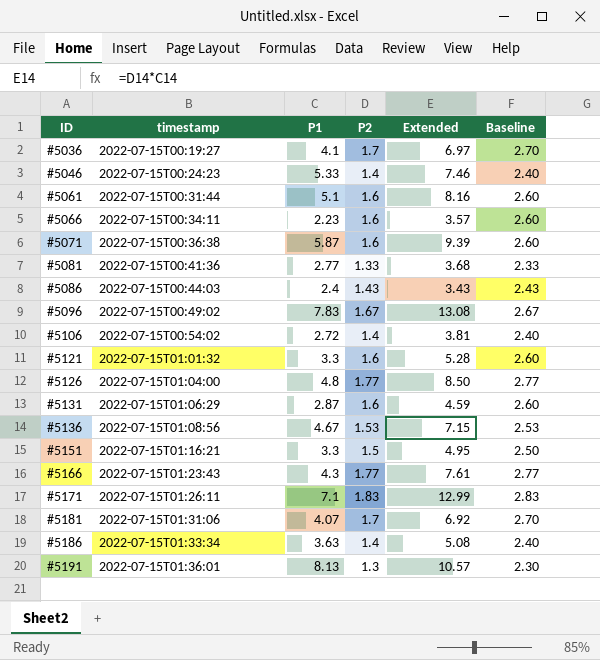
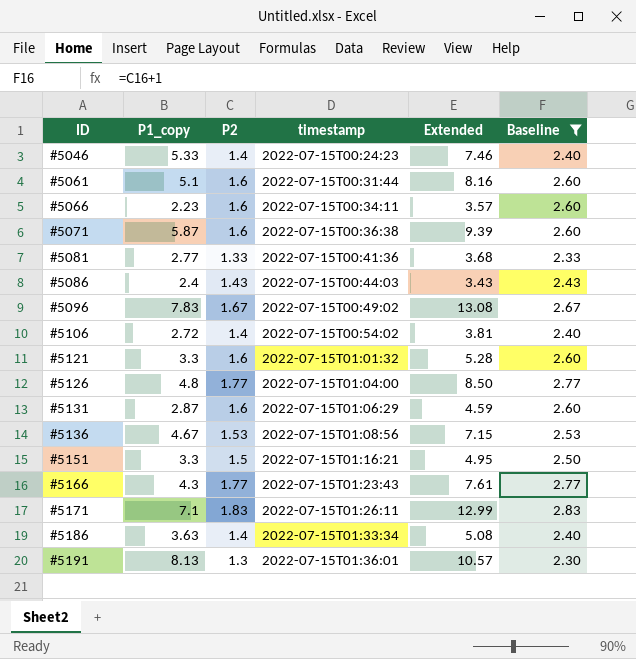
filter: none -> Baseline != 2.70
column name: P1 -> P1_copy
column timestamp | position: 2 -> 4

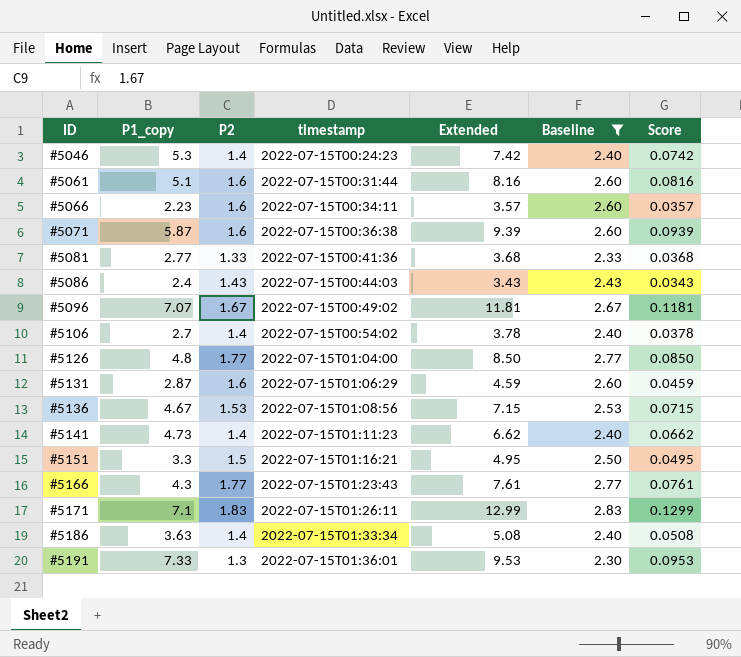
column Score | formula: none -> [Extended] * 0.01
row #5121: 3.3 | 1.6 | 2022-07-15T01:01:32 | 5.28 | 2.60 -> none
#5046 | P1_copy: 5.33 -> 5.3
#5046 | Extended: 7.46 -> 7.42
#5096 | P1_copy: 7.83 -> 7.07
#5096 | Extended: 13.08 -> 11.81
#5106 | P1_copy: 2.72 -> 2.7
#5106 | Extended: 3.81 -> 3.78
row #5141: none -> 4.73 | 1.4 | 2022-07-15T01:11:23 | 6.62 | 2.40 | 0.0662
#5191 | P1_copy: 8.13 -> 7.33
#5191 | Extended: 10.57 -> 9.53

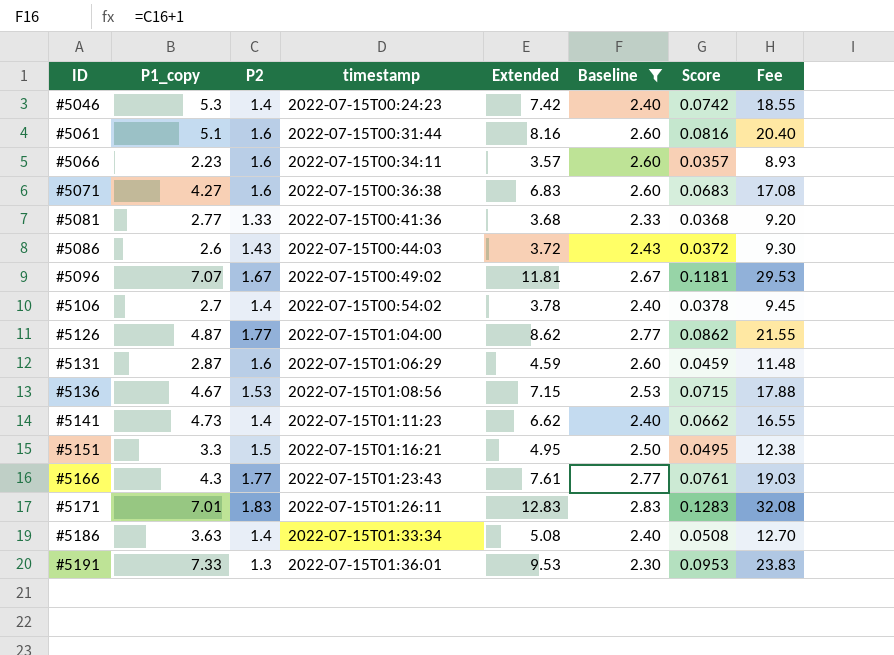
column Fee | formula: none -> [Extended] * 2.5
#5071 | P1_copy: 5.87 -> 4.27
#5071 | Extended: 9.39 -> 6.83
#5071 | Score: 0.0939 -> 0.0683
#5086 | P1_copy: 2.4 -> 2.6
#5086 | Extended: 3.43 -> 3.72
#5086 | Score: 0.0343 -> 0.0372
#5126 | P1_copy: 4.8 -> 4.87
#5126 | Extended: 8.50 -> 8.62
#5126 | Score: 0.0850 -> 0.0862
#5171 | P1_copy: 7.1 -> 7.01
#5171 | Extended: 12.99 -> 12.83
#5171 | Score: 0.1299 -> 0.1283

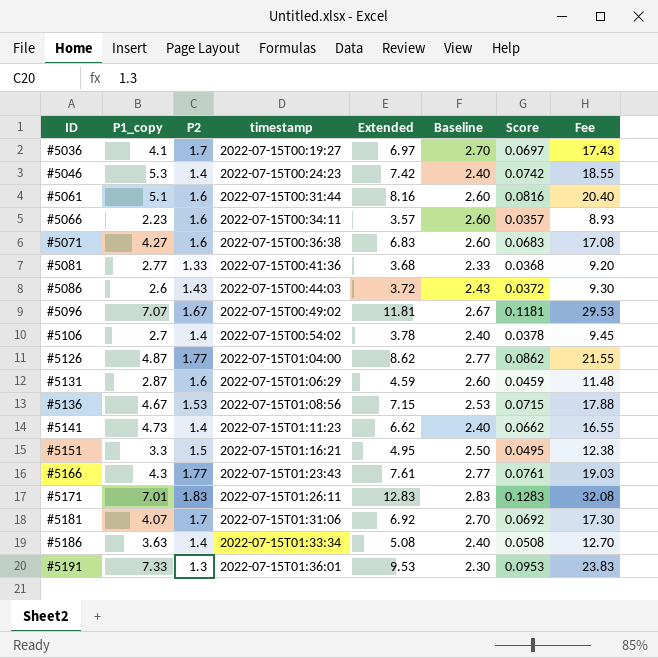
filter: Baseline != 2.70 -> none

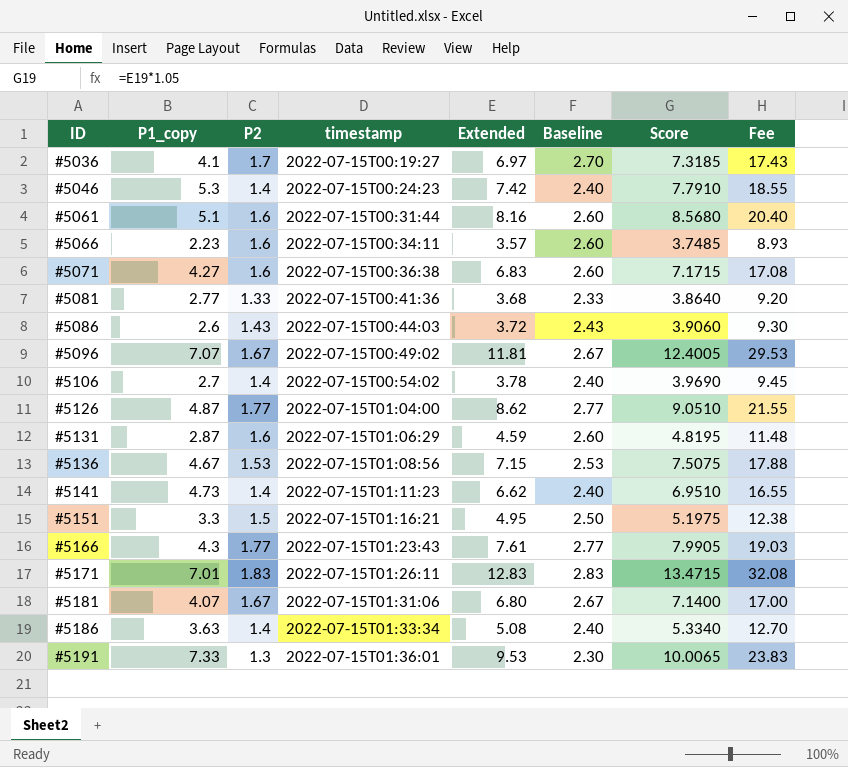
column Score | formula: [Extended] * 0.01 -> [Extended] * 1.05
#5181 | P2: 1.7 -> 1.67
#5181 | Extended: 6.92 -> 6.80
#5181 | Baseline: 2.70 -> 2.67
#5181 | Fee: 17.30 -> 17.00

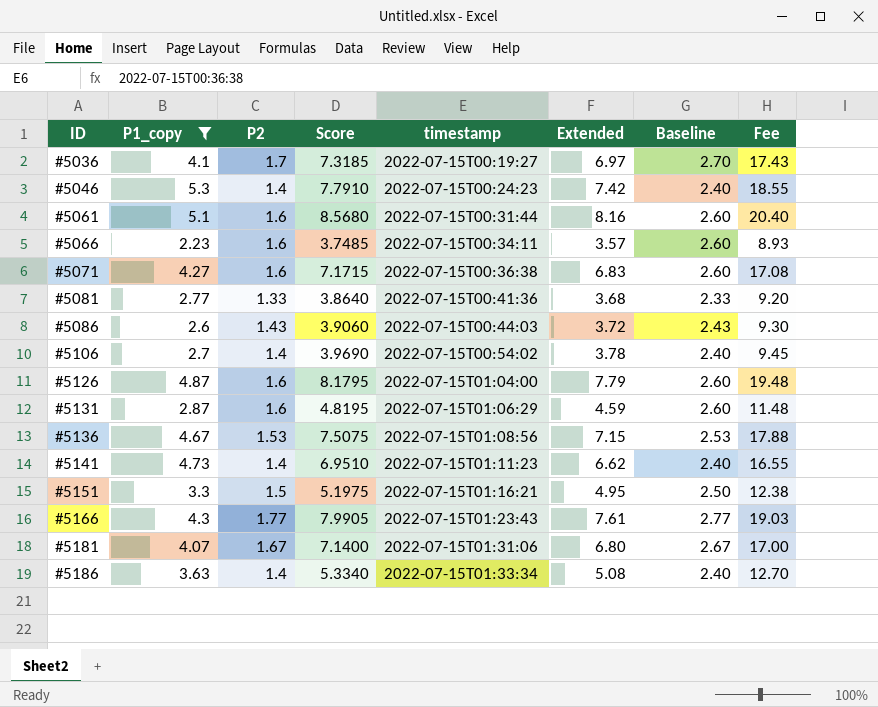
filter: none -> P1_copy <= 5.3
column Score | position: 7 -> 4
#5126 | P2: 1.77 -> 1.6
#5126 | Score: 9.0510 -> 8.1795
#5126 | Extended: 8.62 -> 7.79
#5126 | Baseline: 2.77 -> 2.60
#5126 | Fee: 21.55 -> 19.48

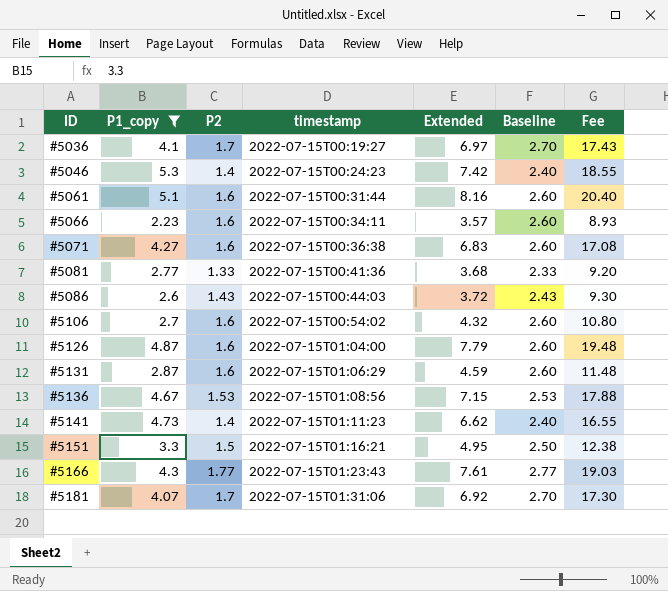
column Score | formula: [Extended] * 1.05 -> none
row #5186: 3.63 | 1.4 | 5.3340 | 2022-07-15T01:33:34 | 5.08 | 2.40 | 12.70 -> none
#5106 | P2: 1.4 -> 1.6
#5106 | Extended: 3.78 -> 4.32
#5106 | Baseline: 2.40 -> 2.60
#5106 | Fee: 9.45 -> 10.80
#5181 | P2: 1.67 -> 1.7
#5181 | Extended: 6.80 -> 6.92
#5181 | Baseline: 2.67 -> 2.70
#5181 | Fee: 17.00 -> 17.30

